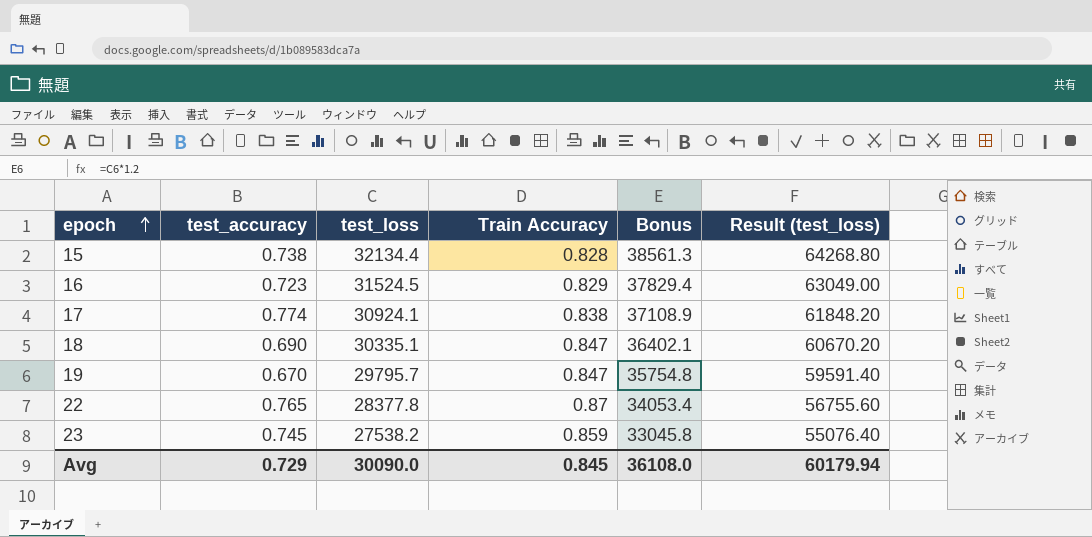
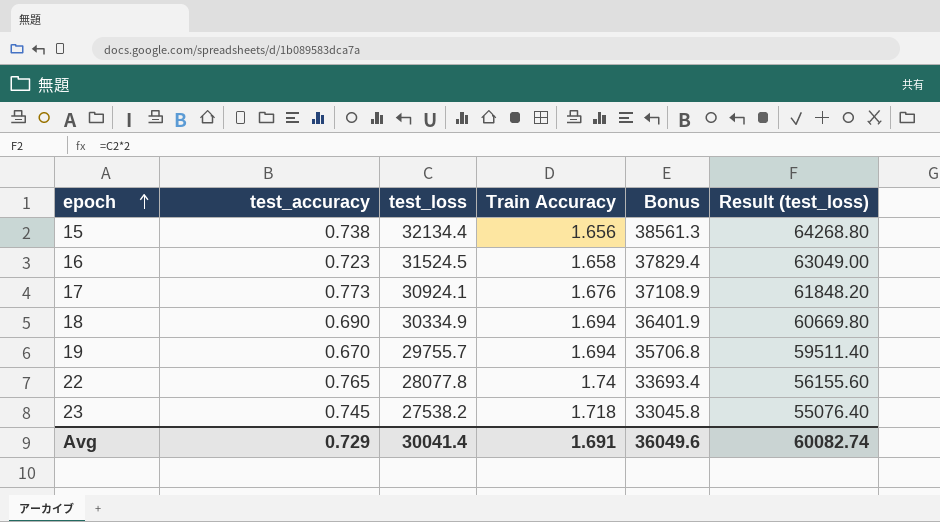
15 | Train Accuracy: 0.828 -> 1.656
16 | Train Accuracy: 0.829 -> 1.658
17 | test_accuracy: 0.774 -> 0.773
17 | Train Accuracy: 0.838 -> 1.676
18 | test_loss: 30335.1 -> 30334.9
18 | Train Accuracy: 0.847 -> 1.694
18 | Bonus: 36402.1 -> 36401.9
18 | Result (test_loss): 60670.20 -> 60669.80
19 | test_loss: 29795.7 -> 29755.7
19 | Train Accuracy: 0.847 -> 1.694
19 | Bonus: 35754.8 -> 35706.8
19 | Result (test_loss): 59591.40 -> 59511.40
22 | test_loss: 28377.8 -> 28077.8
22 | Train Accuracy: 0.87 -> 1.74
22 | Bonus: 34053.4 -> 33693.4
22 | Result (test_loss): 56755.60 -> 56155.60
23 | Train Accuracy: 0.859 -> 1.718
Avg | test_loss: 30090.0 -> 30041.4
Avg | Train Accuracy: 0.845 -> 1.691
Avg | Bonus: 36108.0 -> 36049.6
Avg | Result (test_loss): 60179.94 -> 60082.74

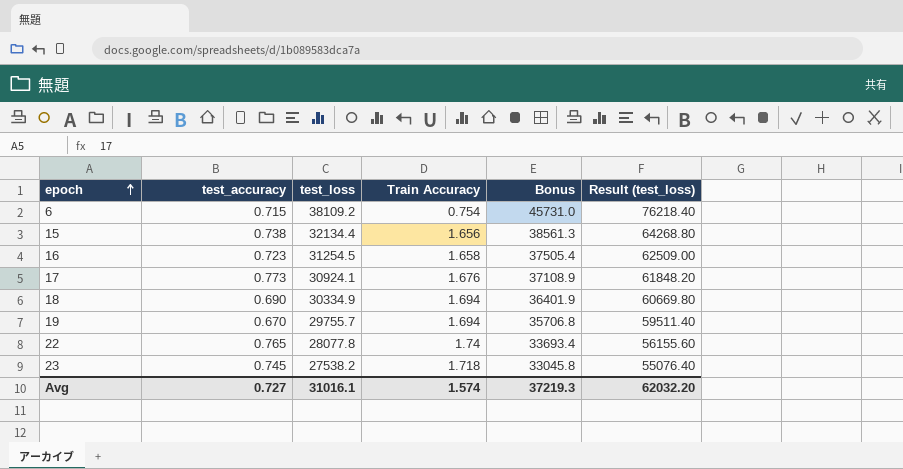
row 6: none -> 0.715 | 38109.2 | 0.754 | 45731.0 | 76218.40
16 | test_loss: 31524.5 -> 31254.5
16 | Bonus: 37829.4 -> 37505.4
16 | Result (test_loss): 63049.00 -> 62509.00
Avg | test_accuracy: 0.729 -> 0.727
Avg | test_loss: 30041.4 -> 31016.1
Avg | Train Accuracy: 1.691 -> 1.574
Avg | Bonus: 36049.6 -> 37219.3
Avg | Result (test_loss): 60082.74 -> 62032.20

